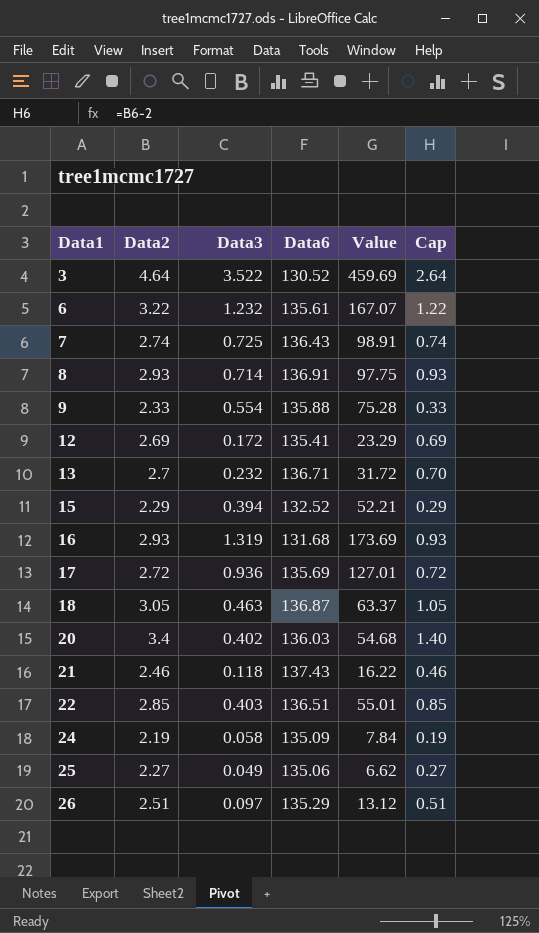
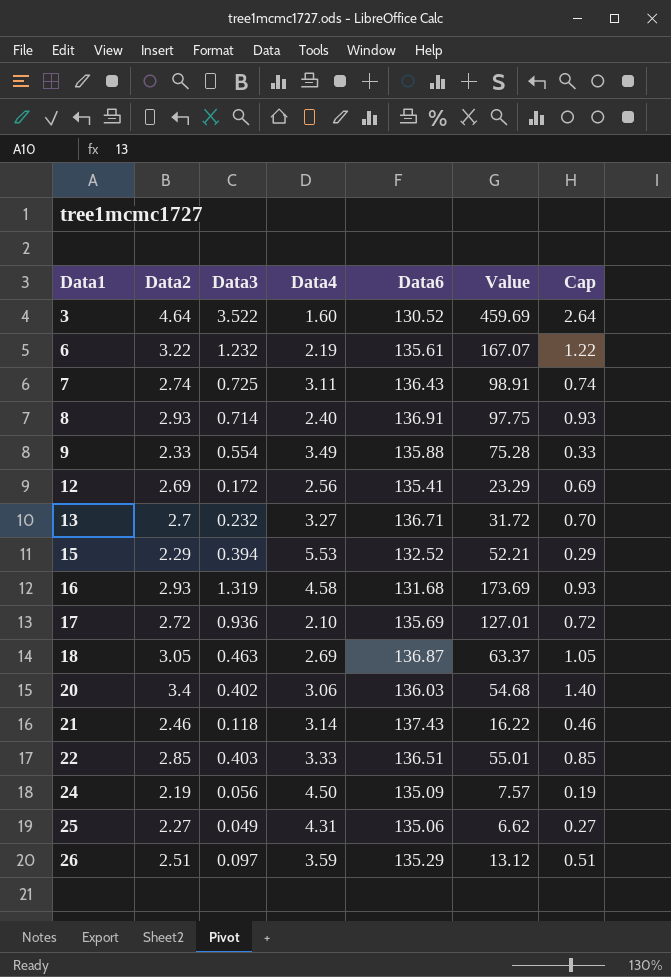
column Data4 | position: none -> 4
24 | Data3: 0.058 -> 0.056
24 | Value: 7.84 -> 7.57

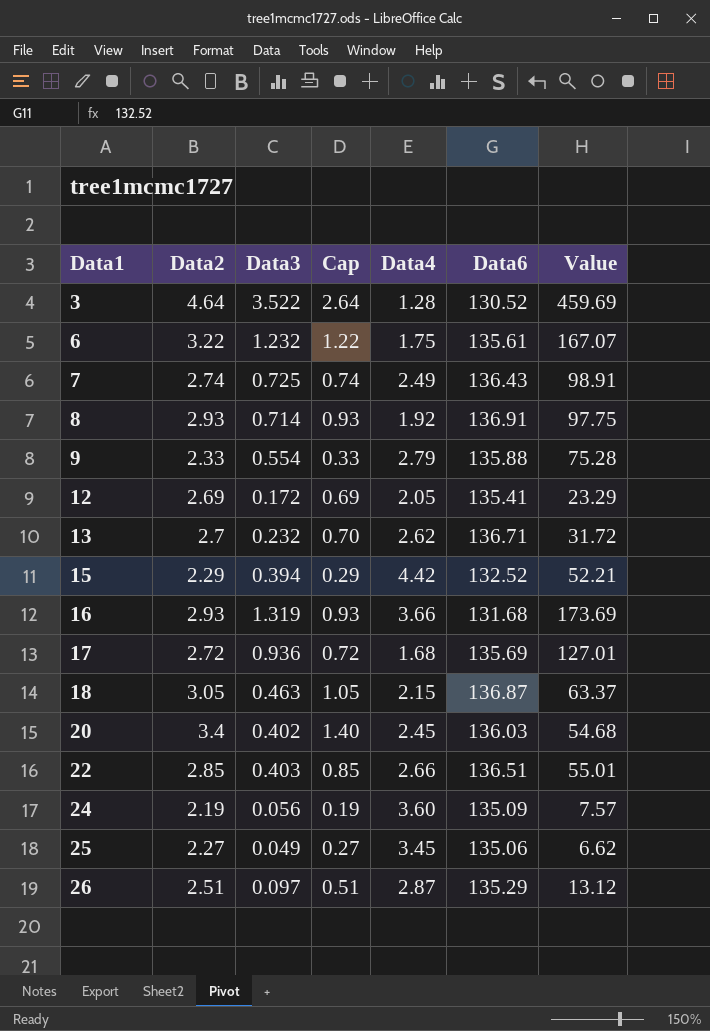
column Cap | position: 7 -> 4
row 21: 2.46 | 0.118 | 3.14 | 137.43 | 16.22 | 0.46 -> none
3 | Data4: 1.60 -> 1.28
6 | Data4: 2.19 -> 1.75
7 | Data4: 3.11 -> 2.49
8 | Data4: 2.40 -> 1.92
9 | Data4: 3.49 -> 2.79
12 | Data4: 2.56 -> 2.05
13 | Data4: 3.27 -> 2.62
15 | Data4: 5.53 -> 4.42
16 | Data4: 4.58 -> 3.66
17 | Data4: 2.10 -> 1.68
18 | Data4: 2.69 -> 2.15
20 | Data4: 3.06 -> 2.45
22 | Data4: 3.33 -> 2.66
24 | Data4: 4.50 -> 3.60
25 | Data4: 4.31 -> 3.45
26 | Data4: 3.59 -> 2.87

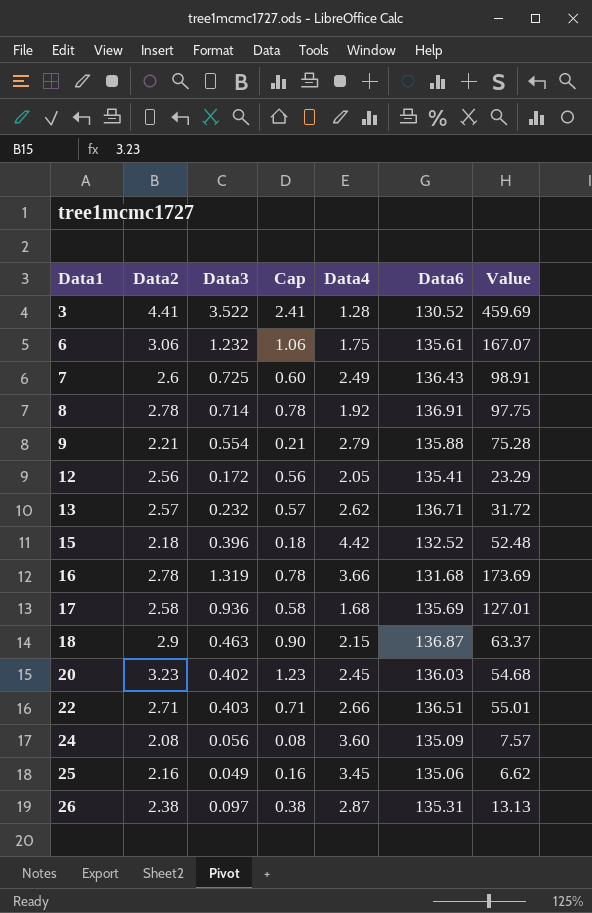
3 | Data2: 4.64 -> 4.41
3 | Cap: 2.64 -> 2.41
6 | Data2: 3.22 -> 3.06
6 | Cap: 1.22 -> 1.06
7 | Data2: 2.74 -> 2.6
7 | Cap: 0.74 -> 0.60
8 | Data2: 2.93 -> 2.78
8 | Cap: 0.93 -> 0.78
9 | Data2: 2.33 -> 2.21
9 | Cap: 0.33 -> 0.21
12 | Data2: 2.69 -> 2.56
12 | Cap: 0.69 -> 0.56
13 | Data2: 2.7 -> 2.57
13 | Cap: 0.70 -> 0.57
15 | Data2: 2.29 -> 2.18
15 | Data3: 0.394 -> 0.396
15 | Cap: 0.29 -> 0.18
15 | Value: 52.21 -> 52.48
16 | Data2: 2.93 -> 2.78
16 | Cap: 0.93 -> 0.78
17 | Data2: 2.72 -> 2.58
17 | Cap: 0.72 -> 0.58
18 | Data2: 3.05 -> 2.9
18 | Cap: 1.05 -> 0.90
20 | Data2: 3.4 -> 3.23
20 | Cap: 1.40 -> 1.23
22 | Data2: 2.85 -> 2.71
22 | Cap: 0.85 -> 0.71
24 | Data2: 2.19 -> 2.08
24 | Cap: 0.19 -> 0.08
25 | Data2: 2.27 -> 2.16
25 | Cap: 0.27 -> 0.16
26 | Data2: 2.51 -> 2.38
26 | Cap: 0.51 -> 0.38
26 | Data6: 135.29 -> 135.31
26 | Value: 13.12 -> 13.13

